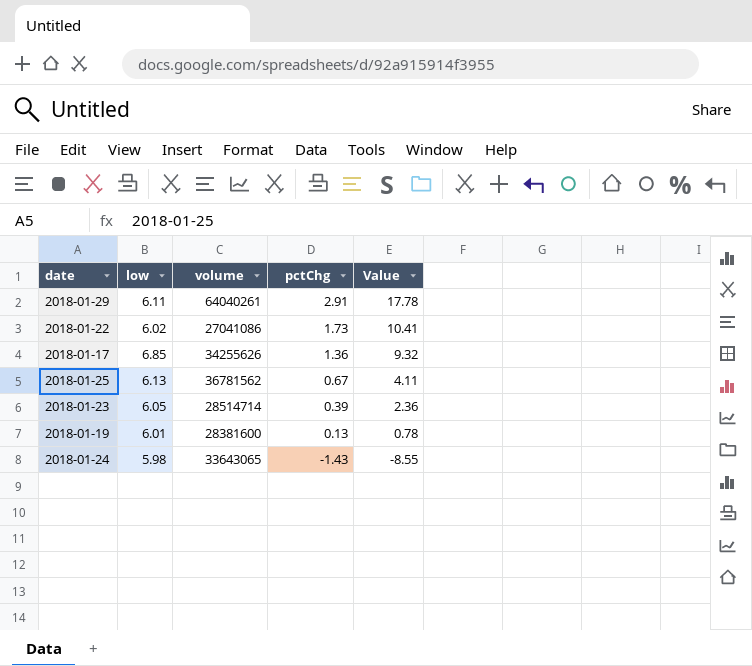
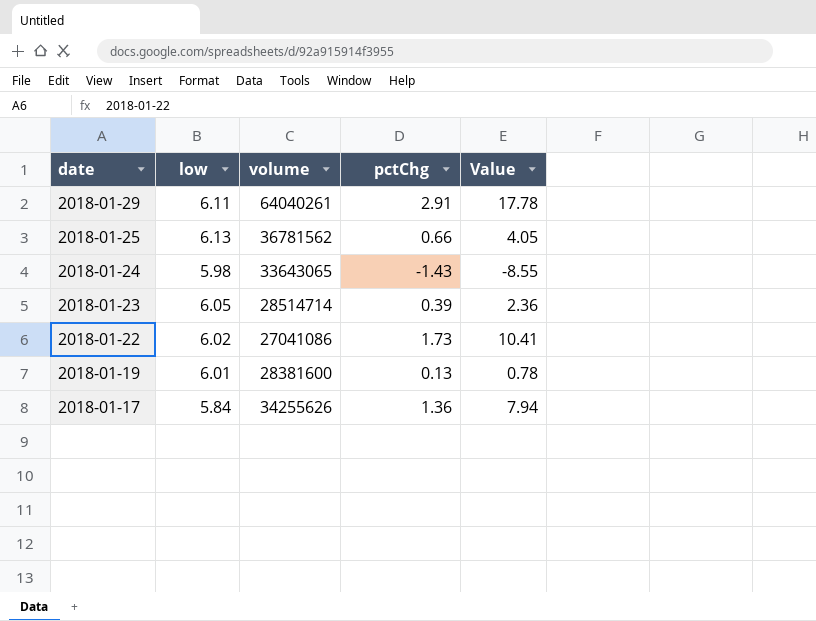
row order: pctChg descending -> date descending
2018-01-25 | pctChg: 0.67 -> 0.66
2018-01-25 | Value: 4.11 -> 4.05
2018-01-17 | low: 6.85 -> 5.84
2018-01-17 | Value: 9.32 -> 7.94

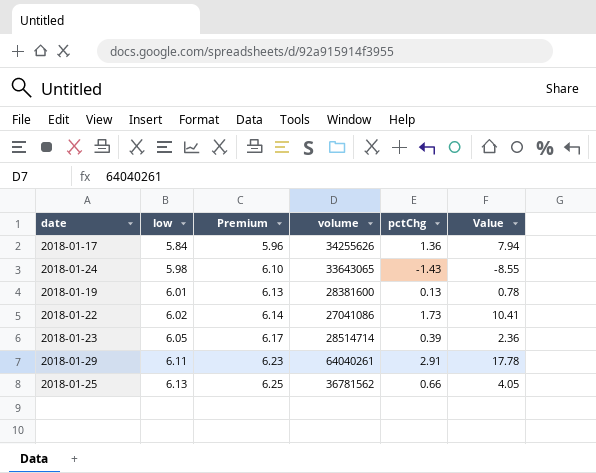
row order: date descending -> low ascending
column Premium | formula: none -> [low] * 1.02

